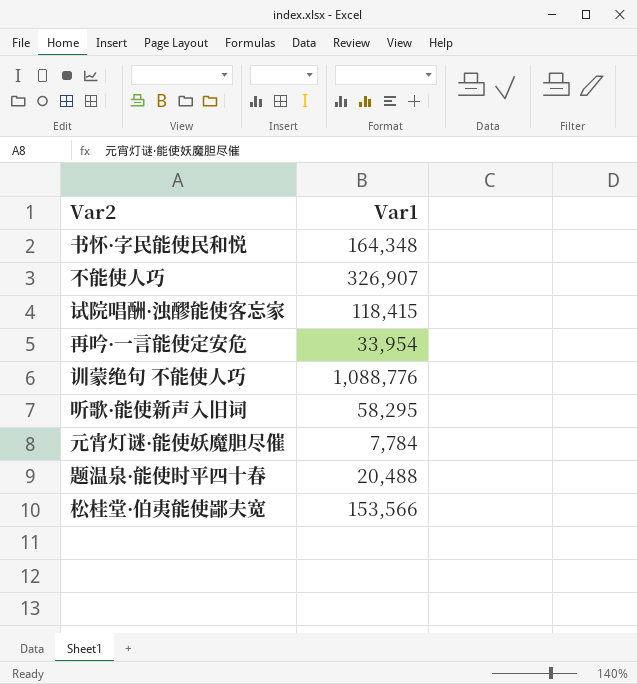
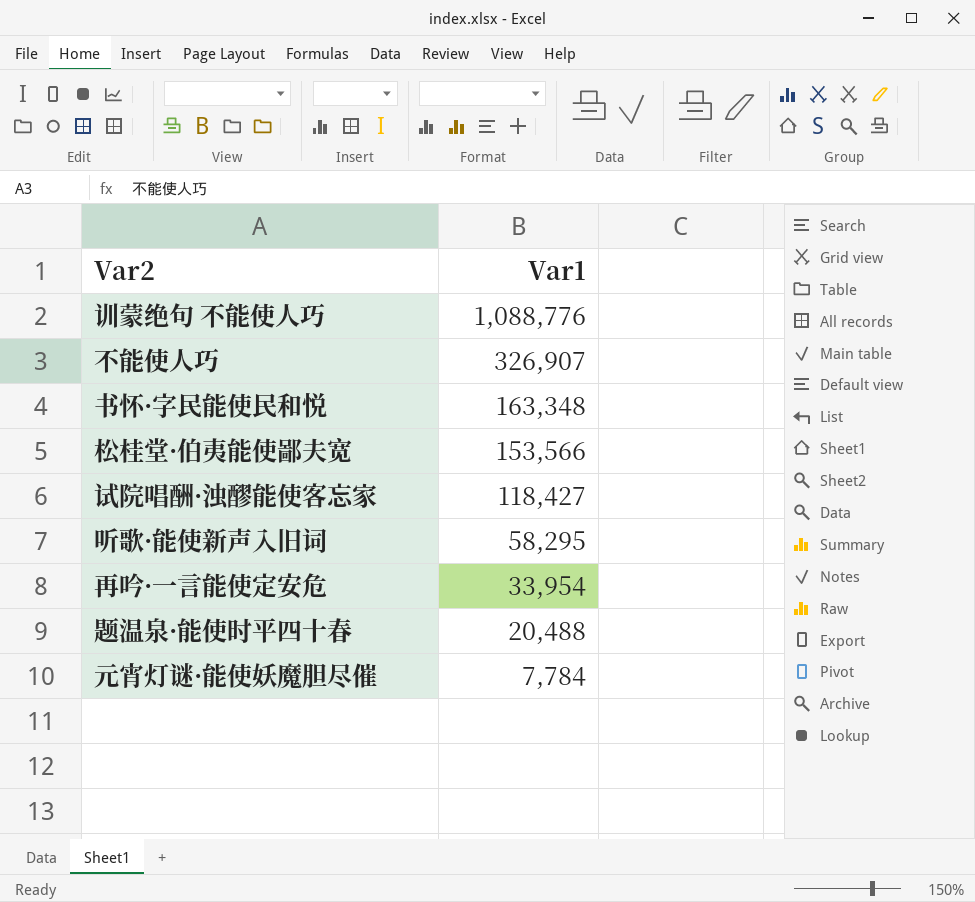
row order: none -> Var1 descending
书怀·字民能使民和悦 | Var1: 164,348 -> 163,348
试院唱酬·浊醪能使客忘家 | Var1: 118,415 -> 118,427

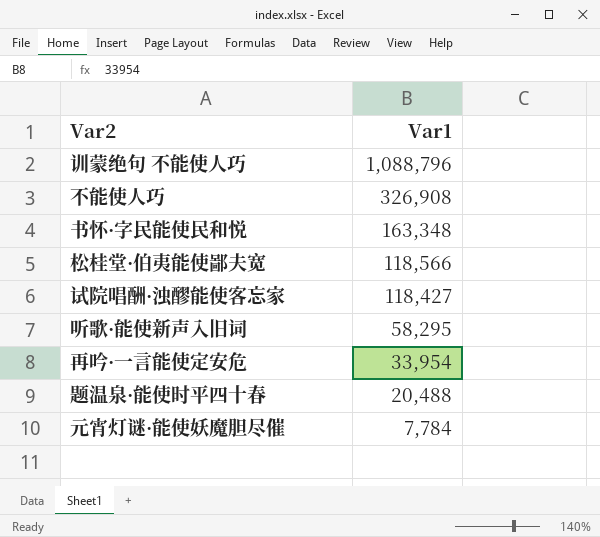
训蒙绝句 不能使人巧 | Var1: 1,088,776 -> 1,088,796
不能使人巧 | Var1: 326,907 -> 326,908
松桂堂·伯夷能使鄙夫宽 | Var1: 153,566 -> 118,566

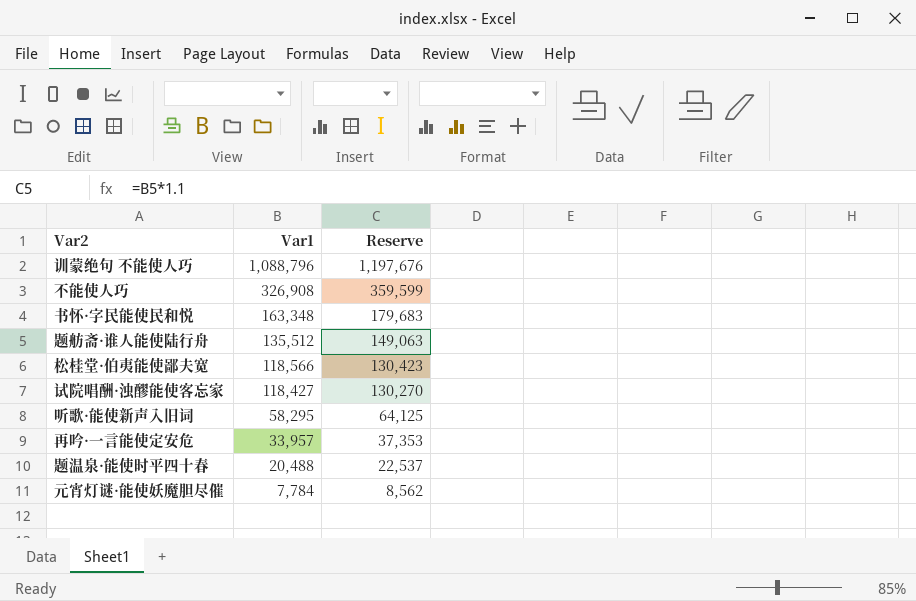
column Reserve | formula: none -> [Var1] * 1.1
row 题舫斋·谁人能使陆行舟: none -> 135,512 | 149,063
再吟·一言能使定安危 | Var1: 33,954 -> 33,957

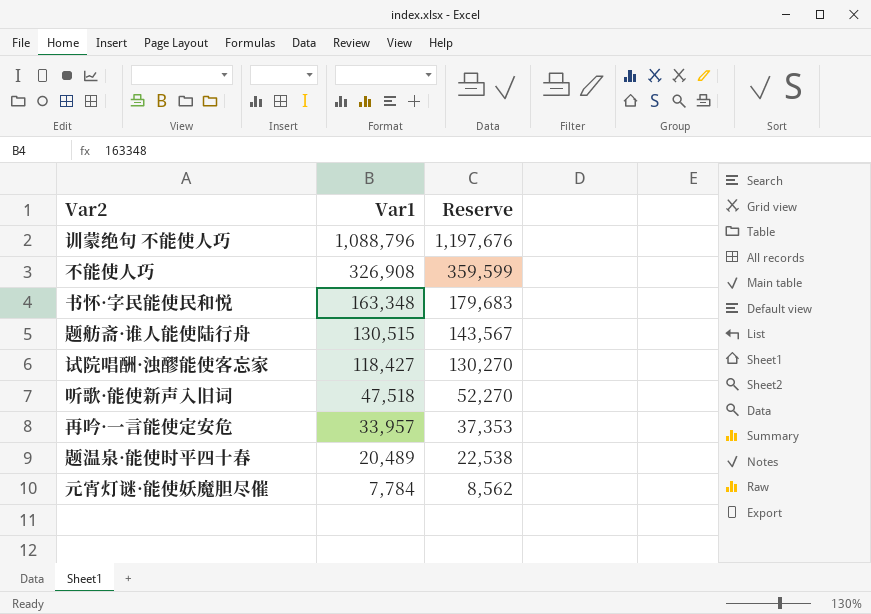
row 松桂堂·伯夷能使鄙夫宽: 118,566 | 130,423 -> none
题舫斋·谁人能使陆行舟 | Var1: 135,512 -> 130,515
题舫斋·谁人能使陆行舟 | Reserve: 149,063 -> 143,567
听歌·能使新声入旧词 | Var1: 58,295 -> 47,518
听歌·能使新声入旧词 | Reserve: 64,125 -> 52,270
题温泉·能使时平四十春 | Var1: 20,488 -> 20,489
题温泉·能使时平四十春 | Reserve: 22,537 -> 22,538

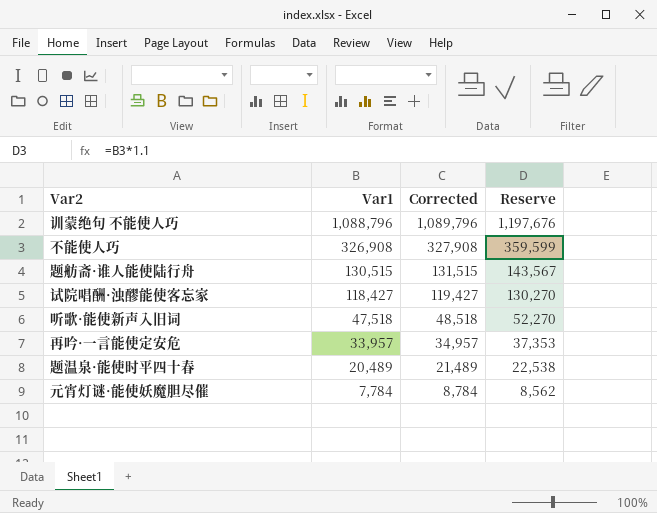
column Corrected | formula: none -> [Var1] + 1000
row 书怀·字民能使民和悦: 163,348 | 179,683 -> none

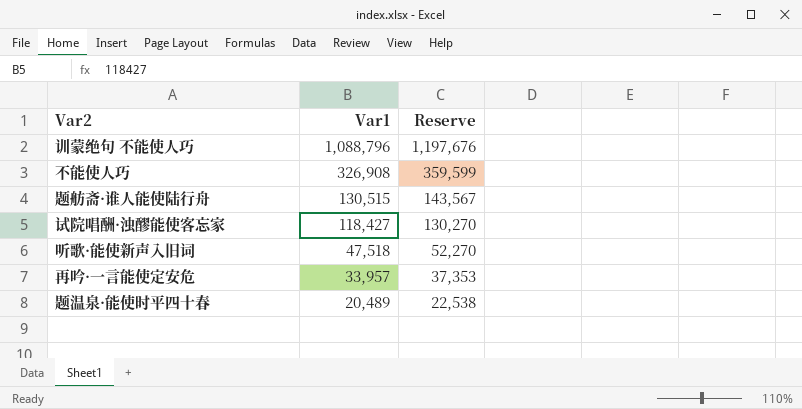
column Corrected | formula: [Var1] + 1000 -> none
row 元宵灯谜·能使妖魔胆尽催: 7,784 | 8,784 | 8,562 -> none

